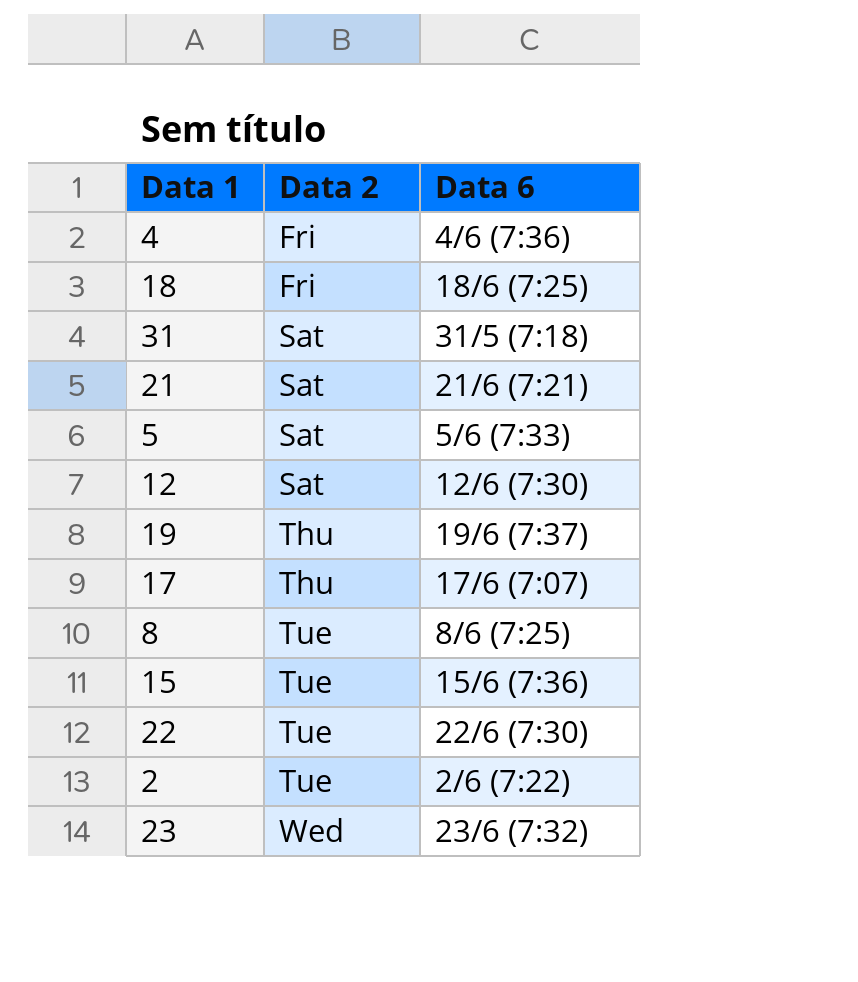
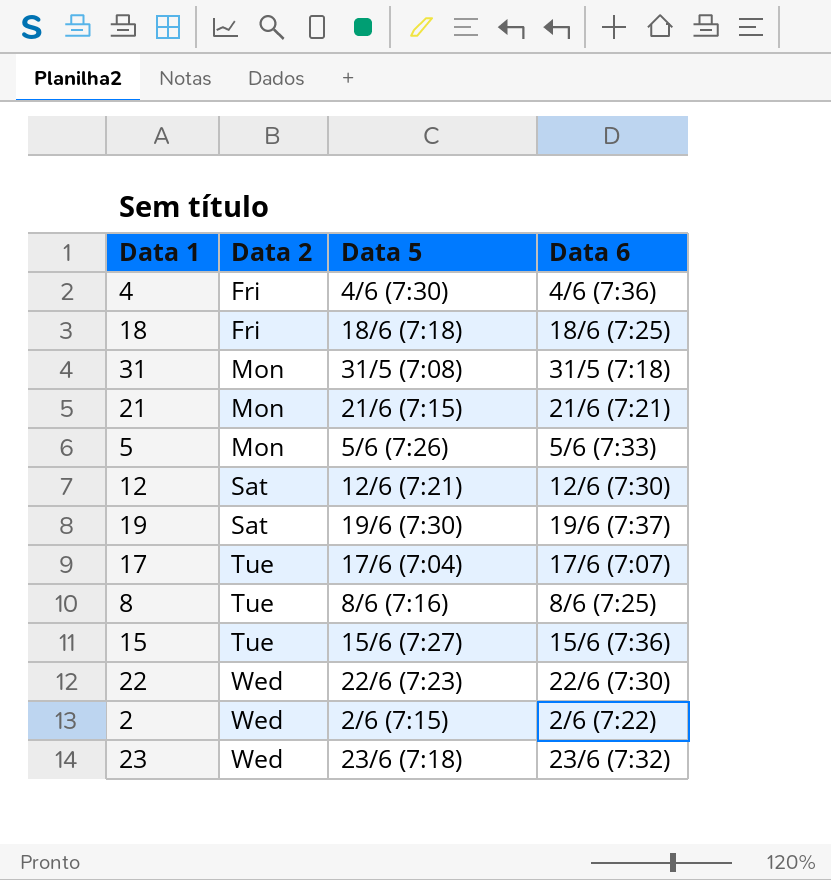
column Data 5 | position: none -> 3
31 | Data 2: Sat -> Mon
21 | Data 2: Sat -> Mon
5 | Data 2: Sat -> Mon
19 | Data 2: Thu -> Sat
17 | Data 2: Thu -> Tue
22 | Data 2: Tue -> Wed
2 | Data 2: Tue -> Wed

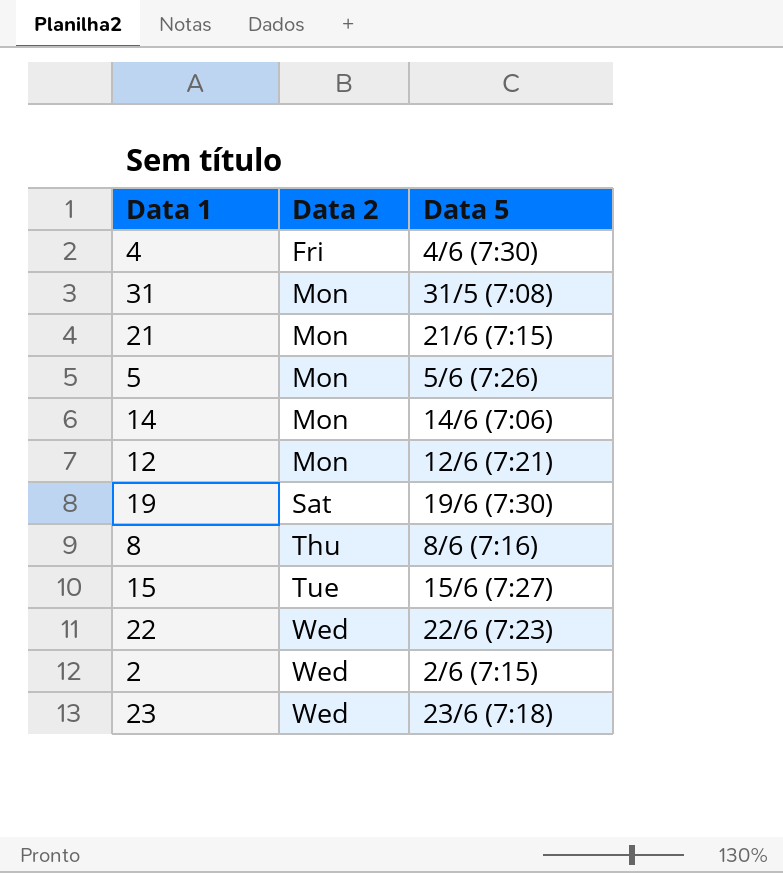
column Data 6 | position: 4 -> none
row 18: Fri | 18/6 (7:18) | 18/6 (7:25) -> none
row 17: Tue | 17/6 (7:04) | 17/6 (7:07) -> none
row 14: none -> Mon | 14/6 (7:06)
12 | Data 2: Sat -> Mon
8 | Data 2: Tue -> Thu

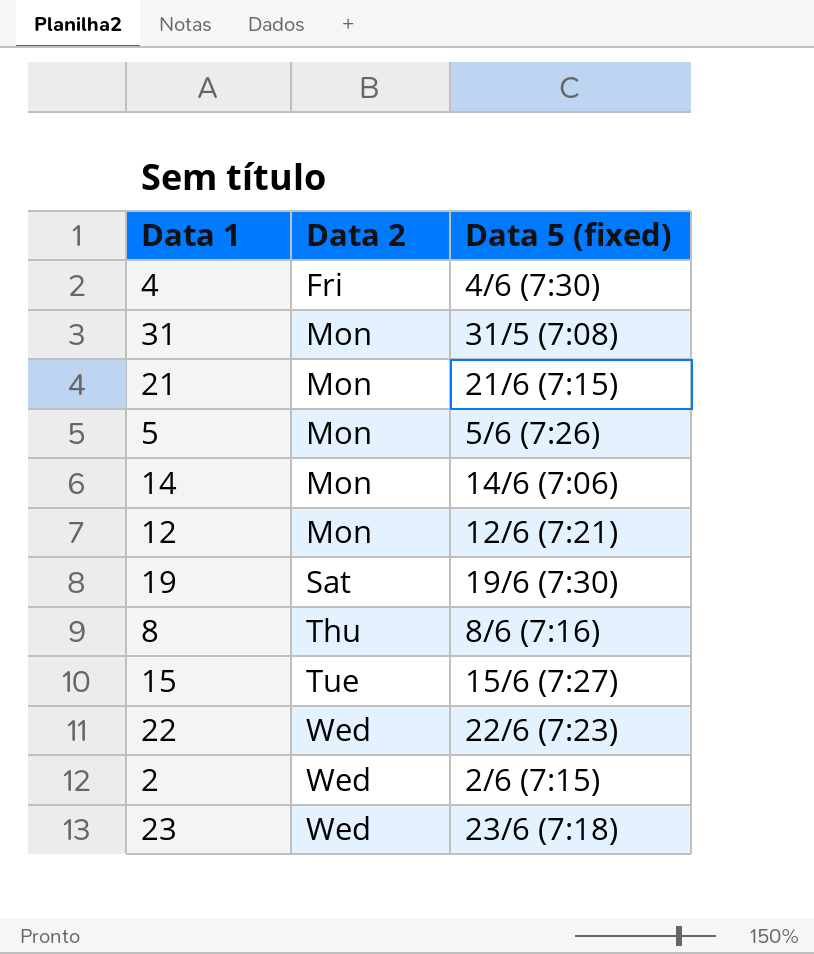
column name: Data 5 -> Data 5 (fixed)

